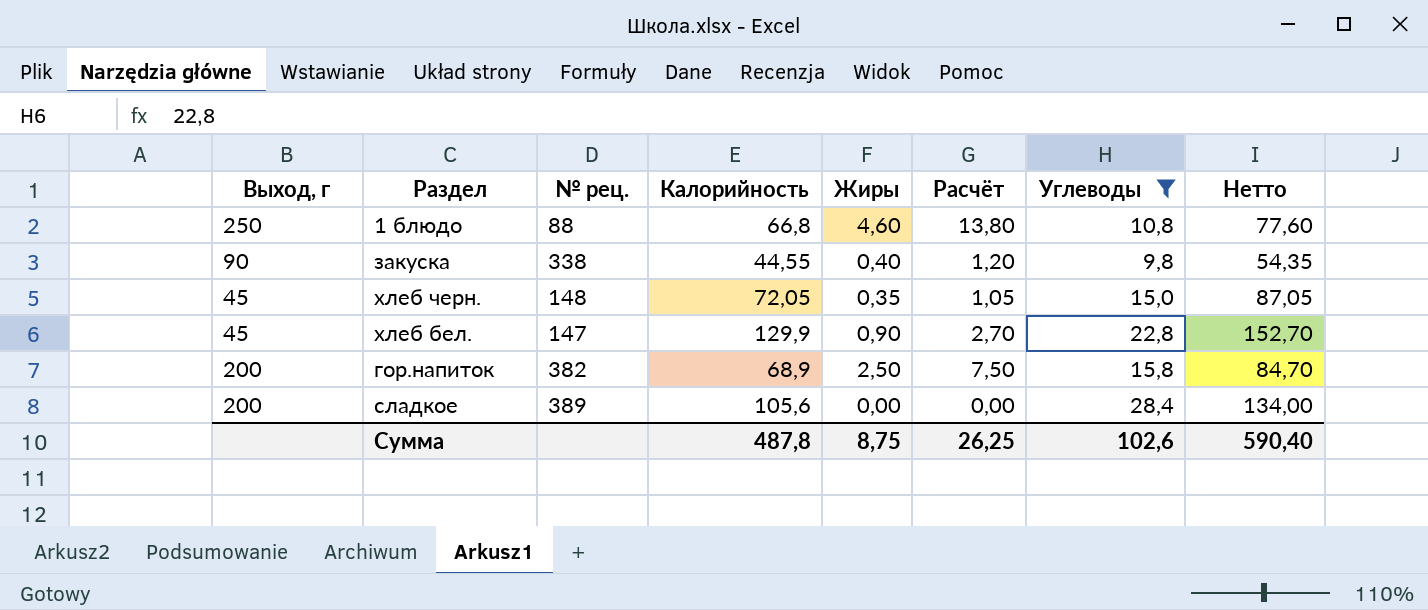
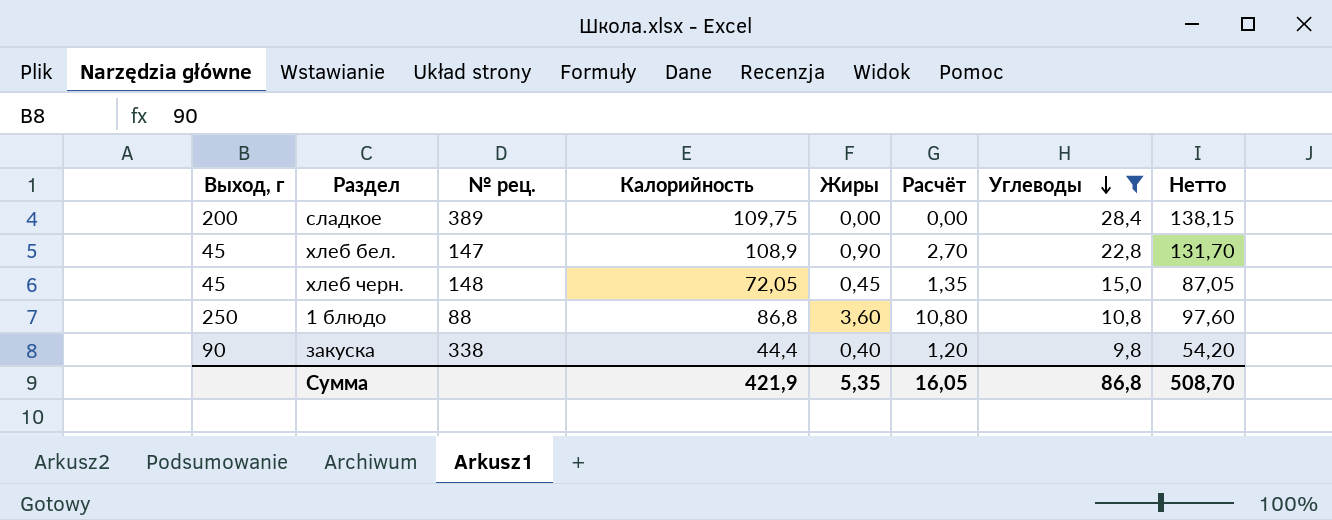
row order: none -> Углеводы descending
row гор.напиток: 200 | 382 | 68,9 | 2,50 | 7,50 | 15,8 | 84,70 -> none
сладкое | Калорийность: 105,6 -> 109,75
сладкое | Нетто: 134,00 -> 138,15
хлеб бел. | Калорийность: 129,9 -> 108,9
хлеб бел. | Нетто: 152,70 -> 131,70
хлеб черн. | Жиры: 0,35 -> 0,45
хлеб черн. | Расчёт: 1,05 -> 1,35
1 блюдо | Калорийность: 66,8 -> 86,8
1 блюдо | Жиры: 4,60 -> 3,60
1 блюдо | Расчёт: 13,80 -> 10,80
1 блюдо | Нетто: 77,60 -> 97,60
закуска | Калорийность: 44,55 -> 44,4
закуска | Нетто: 54,35 -> 54,20
Сумма | Калорийность: 487,8 -> 421,9
Сумма | Жиры: 8,75 -> 5,35
Сумма | Расчёт: 26,25 -> 16,05
Сумма | Углеводы: 102,6 -> 86,8
Сумма | Нетто: 590,40 -> 508,70

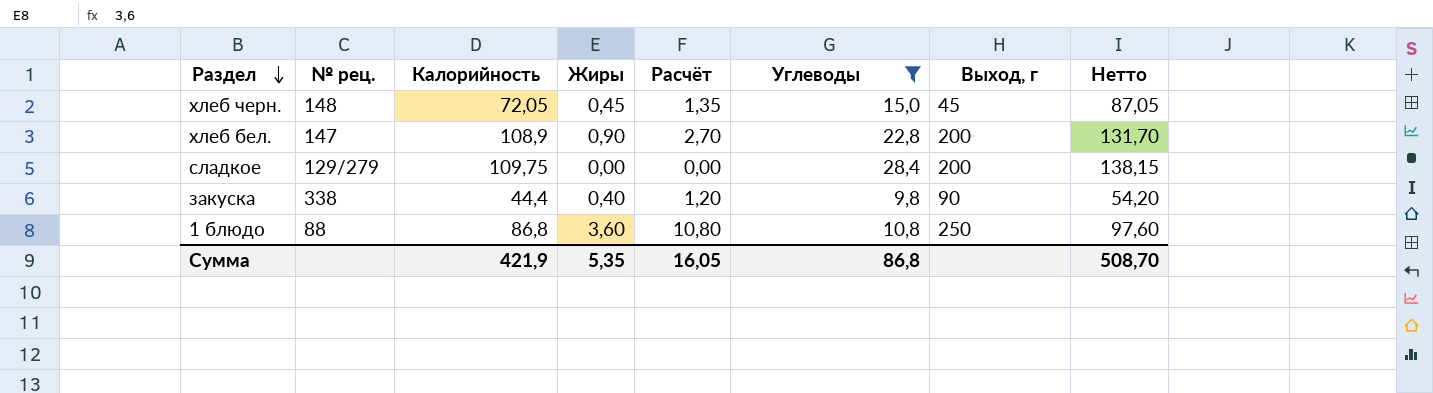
row order: Углеводы descending -> Раздел descending
column Выход, г | position: 1 -> 7
хлеб бел. | Выход, г: 45 -> 200
сладкое | № рец.: 389 -> 129/279

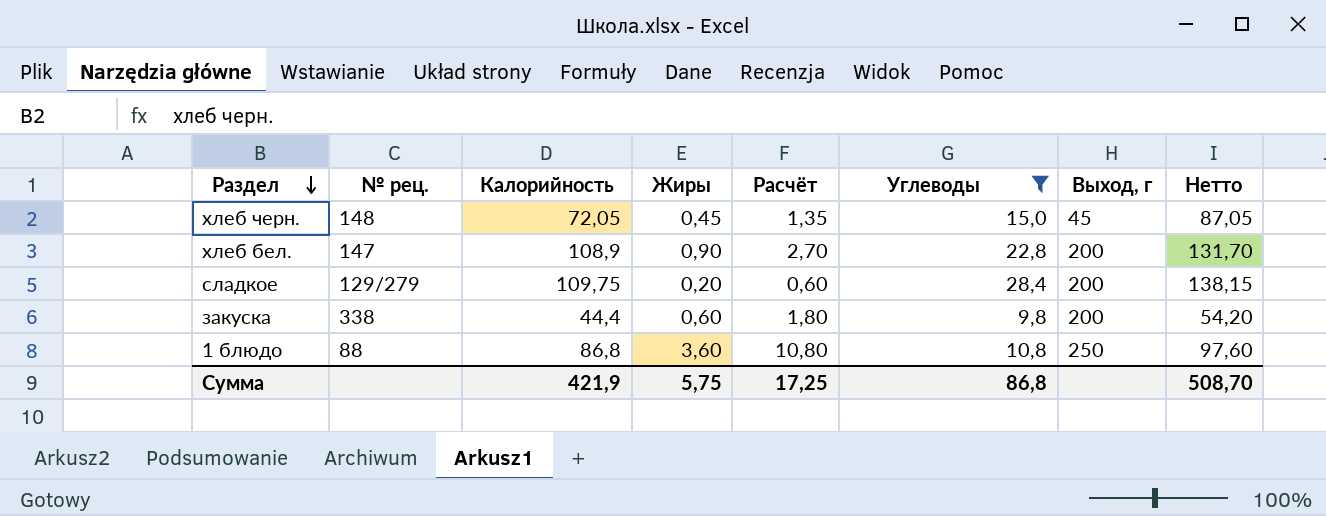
сладкое | Жиры: 0,00 -> 0,20
сладкое | Расчёт: 0,00 -> 0,60
закуска | Жиры: 0,40 -> 0,60
закуска | Расчёт: 1,20 -> 1,80
закуска | Выход, г: 90 -> 200
Сумма | Жиры: 5,35 -> 5,75
Сумма | Расчёт: 16,05 -> 17,25

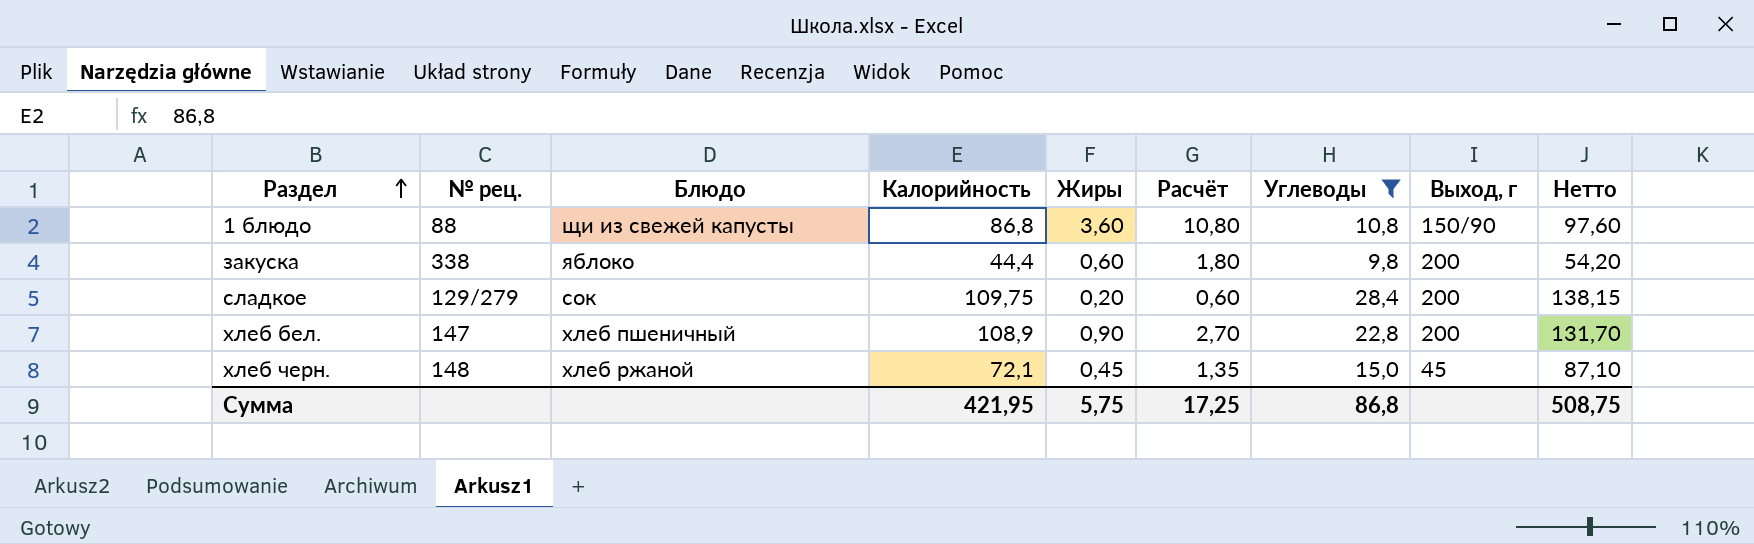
row order: Раздел descending -> Раздел ascending
column Блюдо | position: none -> 3
1 блюдо | Выход, г: 250 -> 150/90
хлеб черн. | Калорийность: 72,05 -> 72,1
хлеб черн. | Нетто: 87,05 -> 87,10
Сумма | Калорийность: 421,9 -> 421,95
Сумма | Нетто: 508,70 -> 508,75

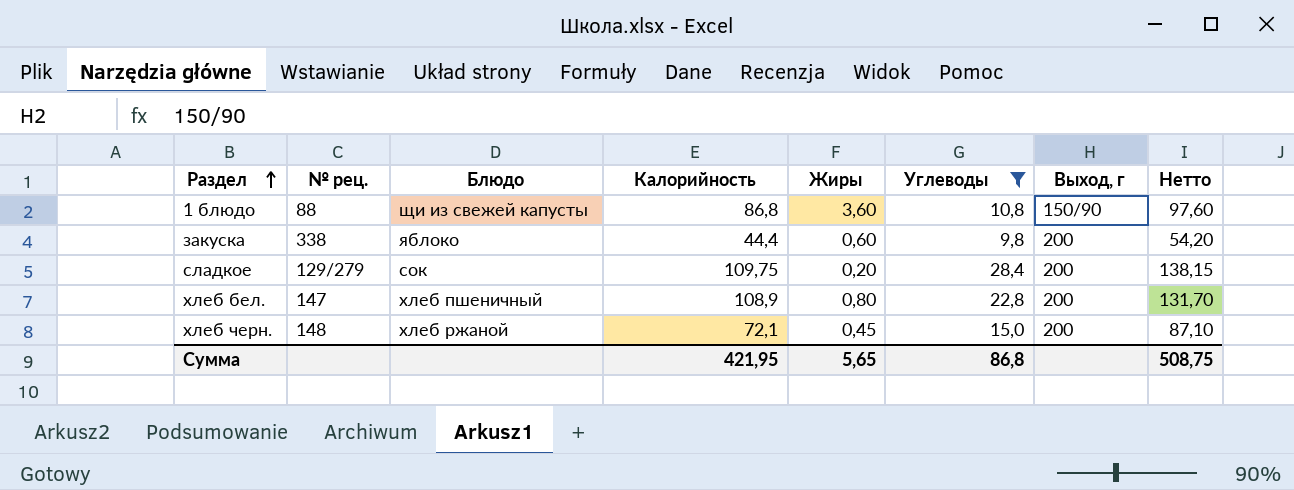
column Расчёт | formula: [Жиры] * 3 -> none
хлеб бел. | Жиры: 0,90 -> 0,80
хлеб черн. | Выход, г: 45 -> 200
Сумма | Жиры: 5,75 -> 5,65

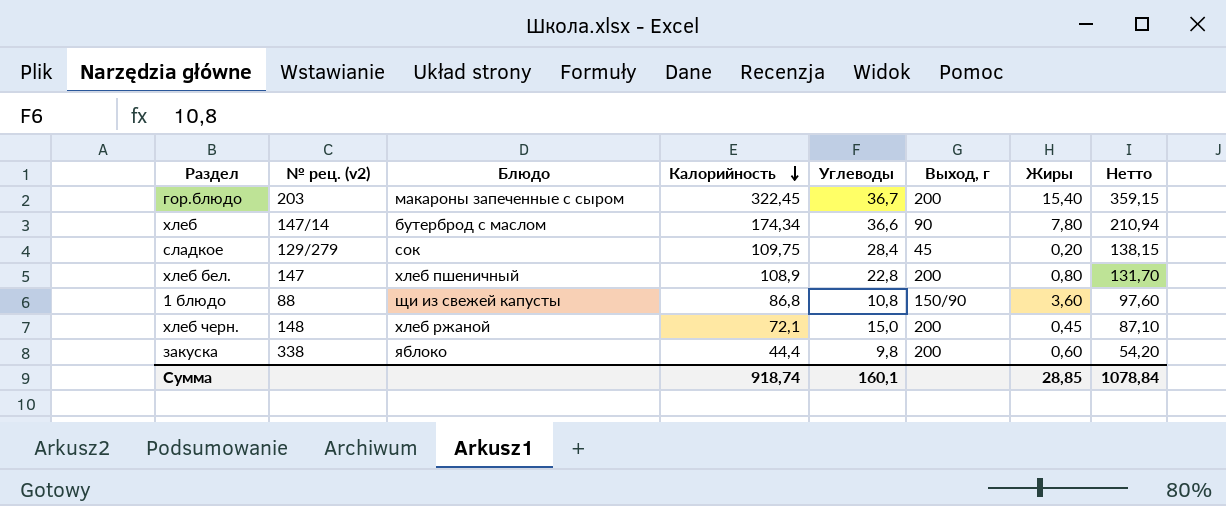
filter: Углеводы <= 28,4 -> none
row order: Раздел ascending -> Калорийность descending
column name: № рец. -> № рец. (v2)
column Жиры | position: 5 -> 7
сладкое | Выход, г: 200 -> 45
Сумма | Калорийность: 421,95 -> 918,74
Сумма | Углеводы: 86,8 -> 160,1
Сумма | Жиры: 5,65 -> 28,85
Сумма | Нетто: 508,75 -> 1078,84

